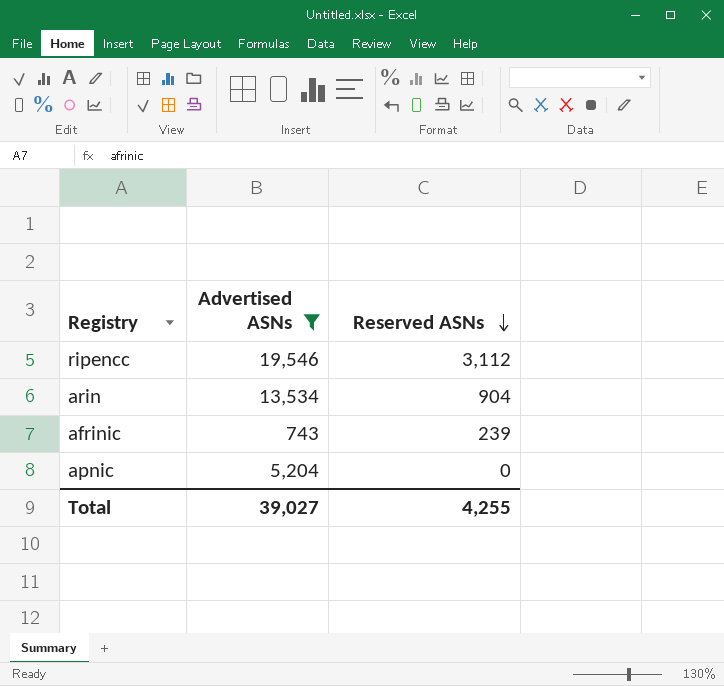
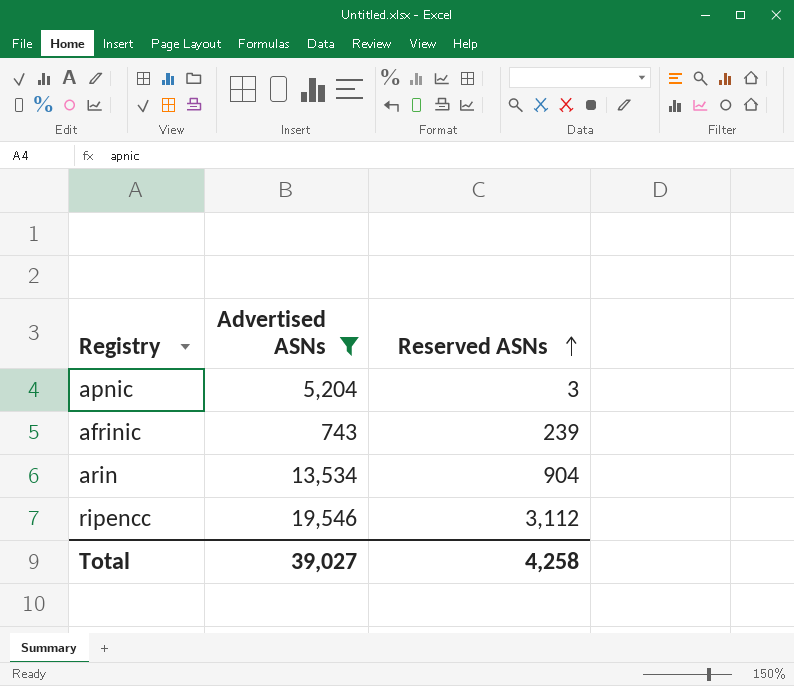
row order: Reserved ASNs descending -> Reserved ASNs ascending
apnic | Reserved ASNs: 0 -> 3
Total | Reserved ASNs: 4,255 -> 4,258

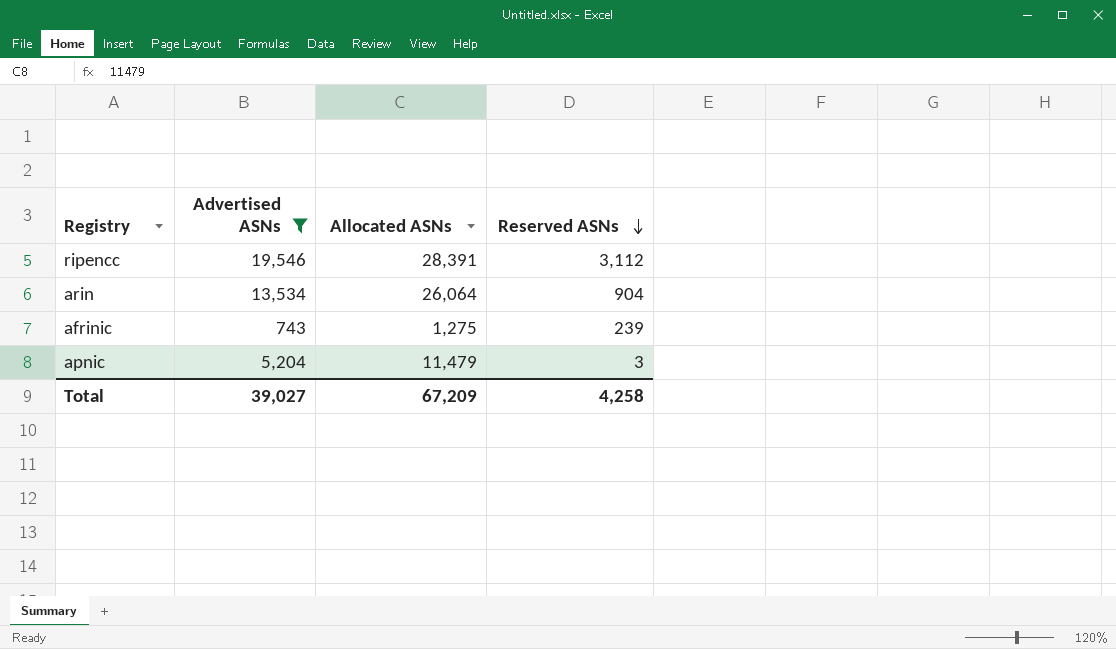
row order: Reserved ASNs ascending -> Reserved ASNs descending
column Allocated ASNs | position: none -> 3

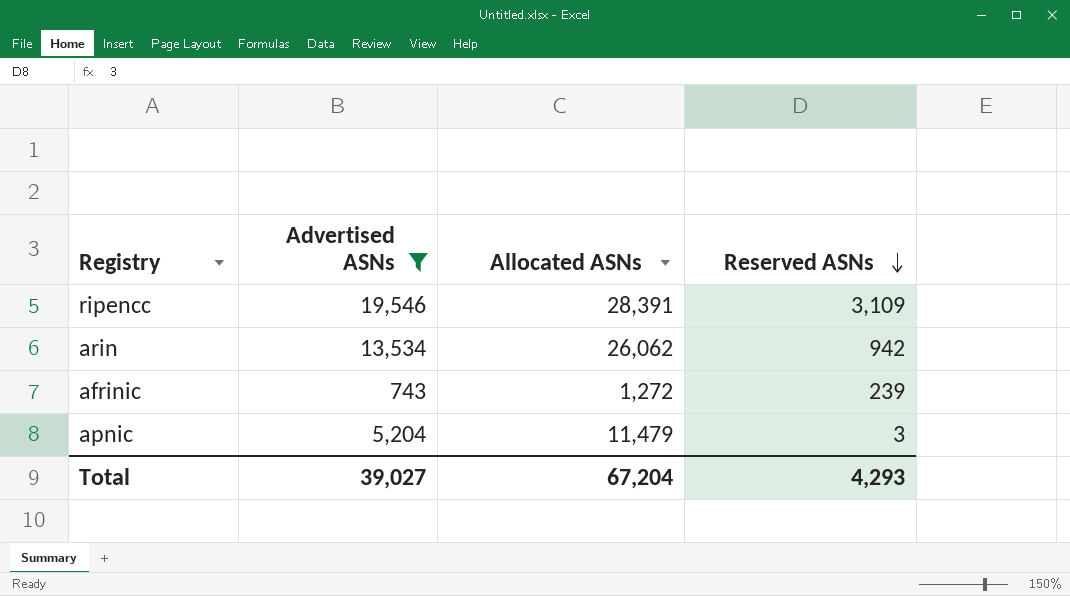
ripencc | Reserved ASNs: 3,112 -> 3,109
arin | Allocated ASNs: 26,064 -> 26,062
arin | Reserved ASNs: 904 -> 942
afrinic | Allocated ASNs: 1,275 -> 1,272
Total | Allocated ASNs: 67,209 -> 67,204
Total | Reserved ASNs: 4,258 -> 4,293

